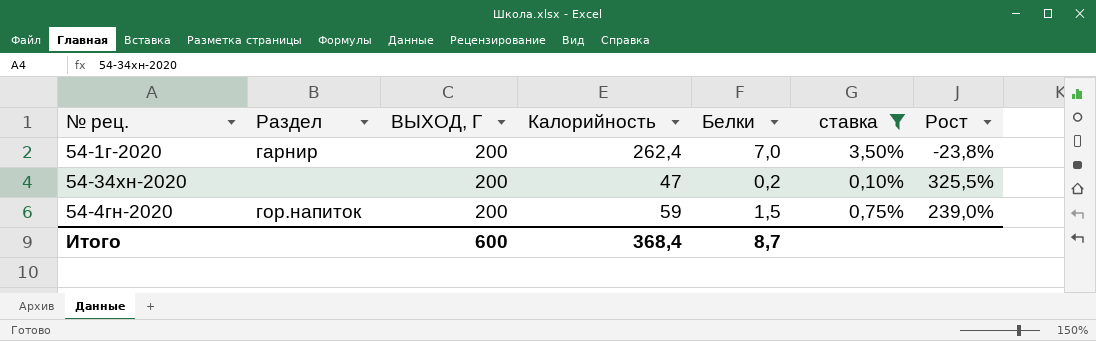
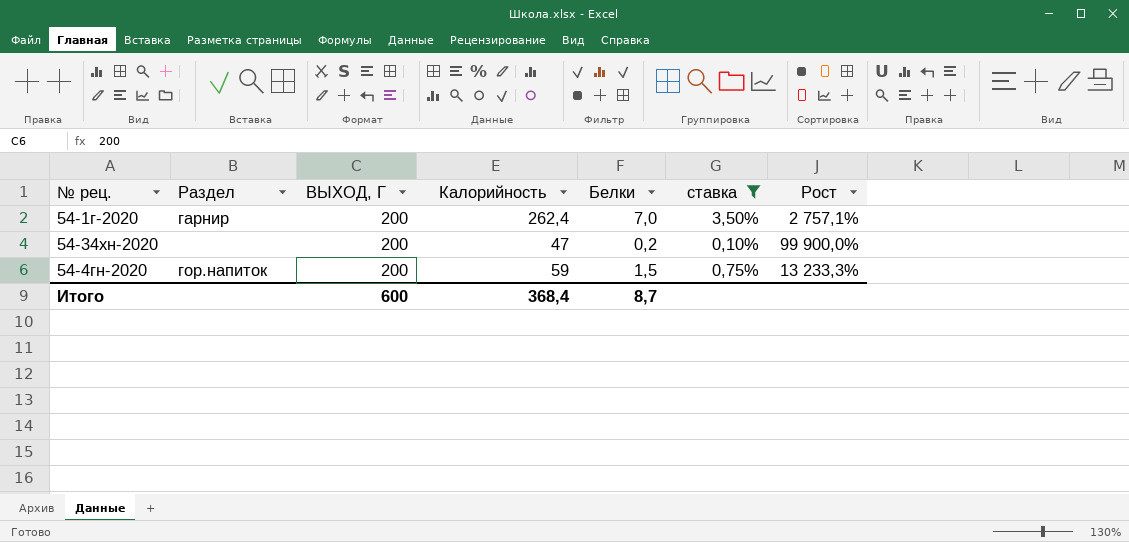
column Рост | formula: ([ВЫХОД, Г] - [Калорийность]) / [Калорийность] -> ([ВЫХОД, Г] - [Белки]) / [Белки]

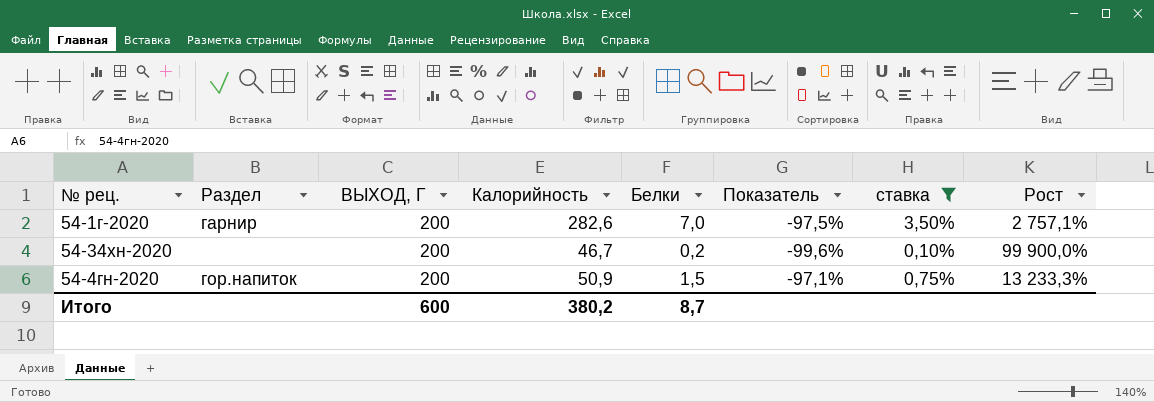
column Показатель | formula: none -> ([Белки] - [Калорийность]) / [Калорийность]
54-1г-2020 | Калорийность: 262,4 -> 282,6
54-34хн-2020 | Калорийность: 47 -> 46,7
54-4гн-2020 | Калорийность: 59 -> 50,9
Итого | Калорийность: 368,4 -> 380,2

